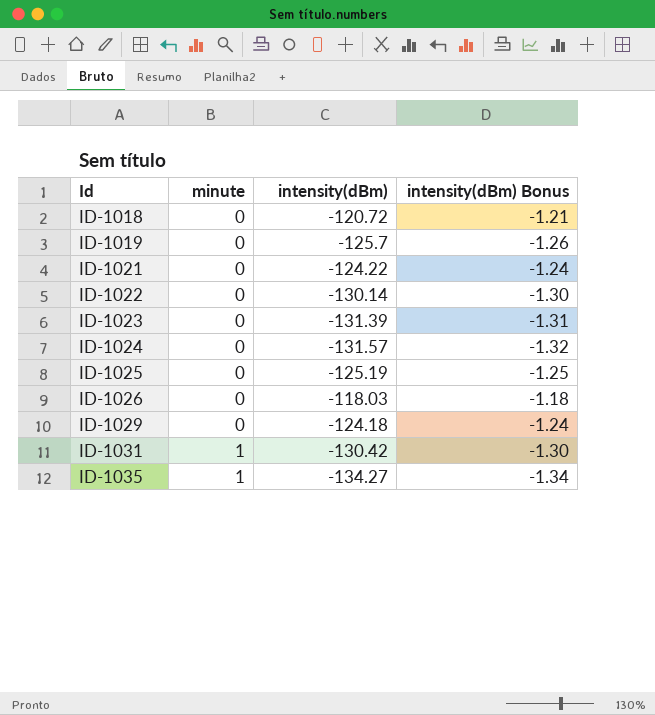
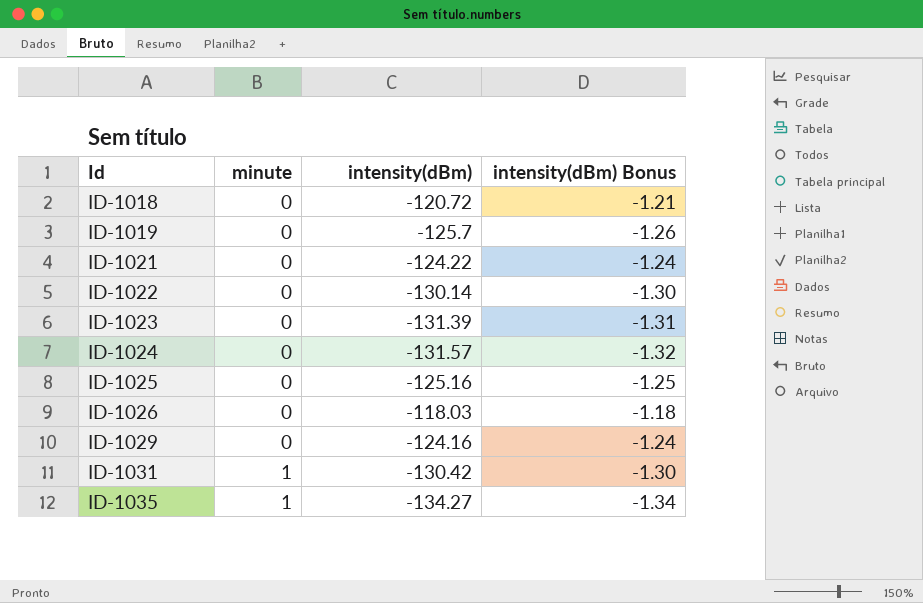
ID-1025 | intensity(dBm): -125.19 -> -125.16
ID-1029 | intensity(dBm): -124.18 -> -124.16

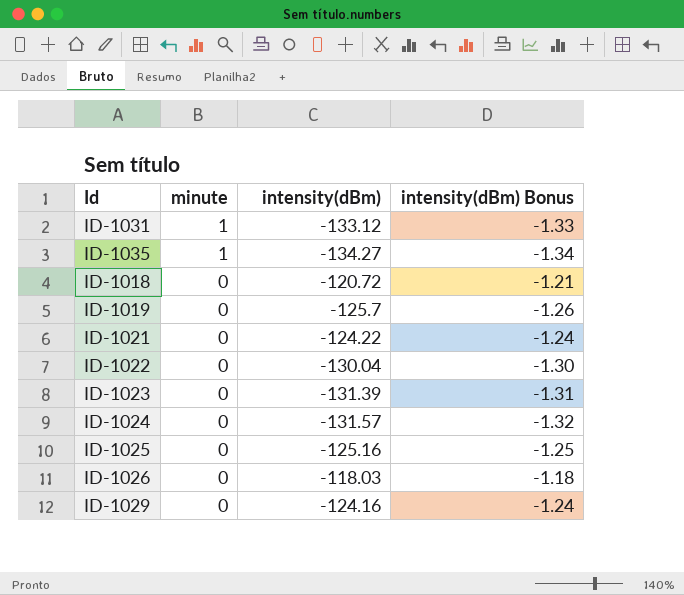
row order: Id ascending -> minute descending
ID-1031 | intensity(dBm): -130.42 -> -133.12
ID-1031 | intensity(dBm) Bonus: -1.30 -> -1.33
ID-1022 | intensity(dBm): -130.14 -> -130.04

